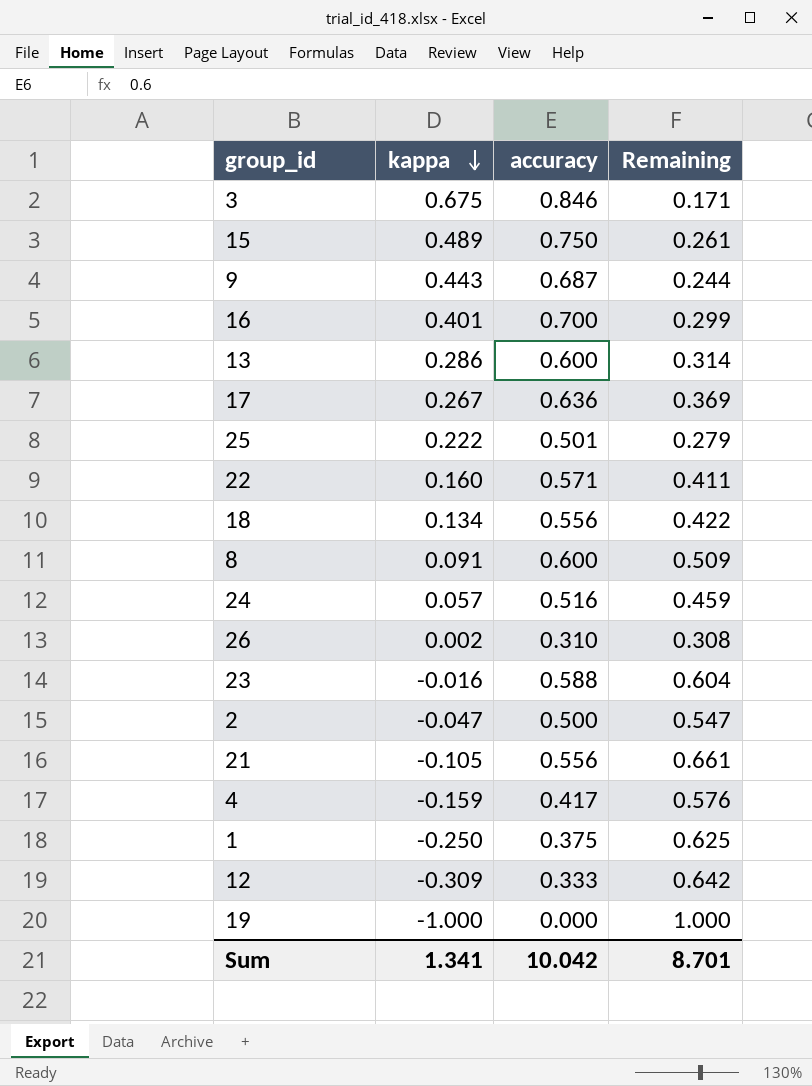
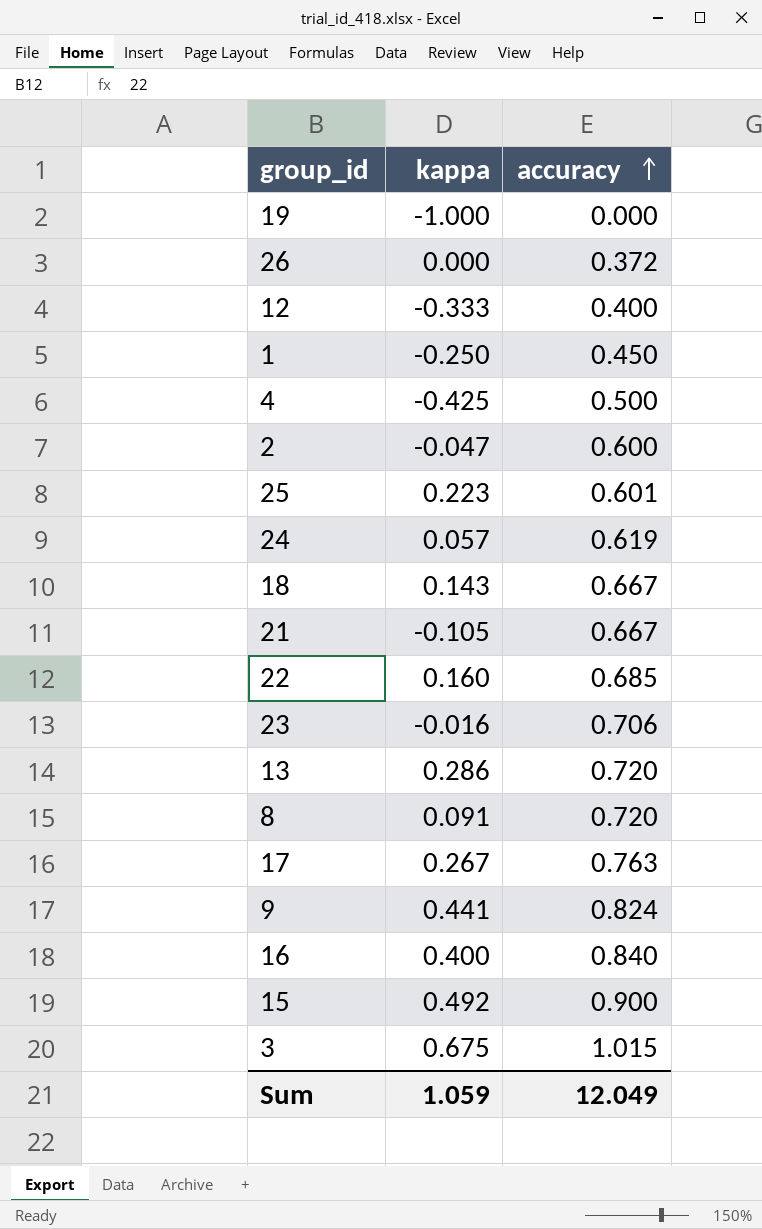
row order: kappa descending -> accuracy ascending
column Remaining | formula: [accuracy] - [kappa] -> none
26 | kappa: 0.002 -> 0.000
26 | accuracy: 0.310 -> 0.372
12 | kappa: -0.309 -> -0.333
12 | accuracy: 0.333 -> 0.400
1 | accuracy: 0.375 -> 0.450
4 | kappa: -0.159 -> -0.425
4 | accuracy: 0.417 -> 0.500
2 | accuracy: 0.500 -> 0.600
25 | kappa: 0.222 -> 0.223
25 | accuracy: 0.501 -> 0.601
24 | accuracy: 0.516 -> 0.619
18 | kappa: 0.134 -> 0.143
18 | accuracy: 0.556 -> 0.667
21 | accuracy: 0.556 -> 0.667
22 | accuracy: 0.571 -> 0.685
23 | accuracy: 0.588 -> 0.706
13 | accuracy: 0.600 -> 0.720
8 | accuracy: 0.600 -> 0.720
17 | accuracy: 0.636 -> 0.763
9 | kappa: 0.443 -> 0.441
9 | accuracy: 0.687 -> 0.824
16 | kappa: 0.401 -> 0.400
16 | accuracy: 0.700 -> 0.840
15 | kappa: 0.489 -> 0.492
15 | accuracy: 0.750 -> 0.900
3 | accuracy: 0.846 -> 1.015
Sum | kappa: 1.341 -> 1.059
Sum | accuracy: 10.042 -> 12.049

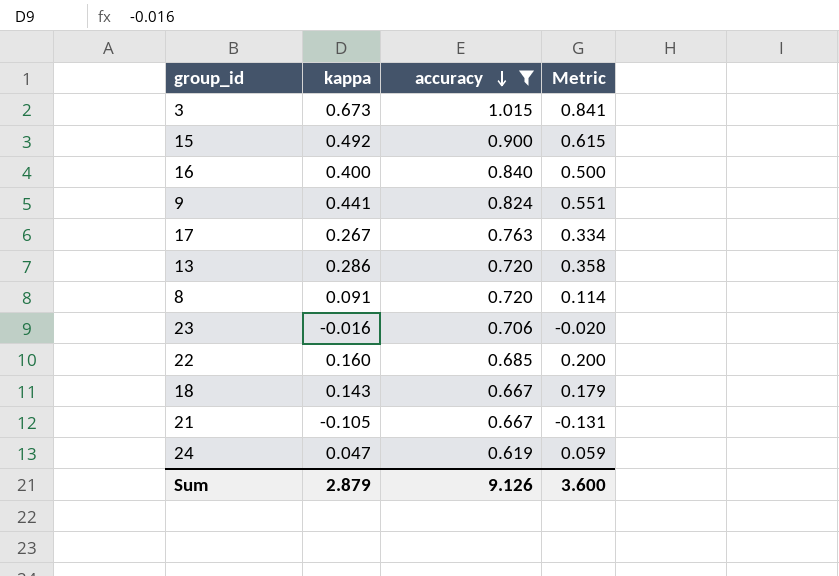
filter: none -> accuracy >= 0.619
row order: accuracy ascending -> accuracy descending
column Metric | formula: none -> [kappa] * 1.25
3 | kappa: 0.675 -> 0.673
24 | kappa: 0.057 -> 0.047
Sum | kappa: 1.059 -> 2.879
Sum | accuracy: 12.049 -> 9.126

